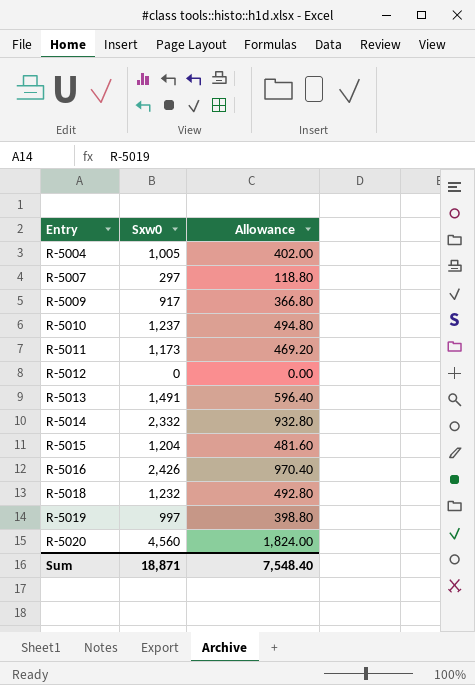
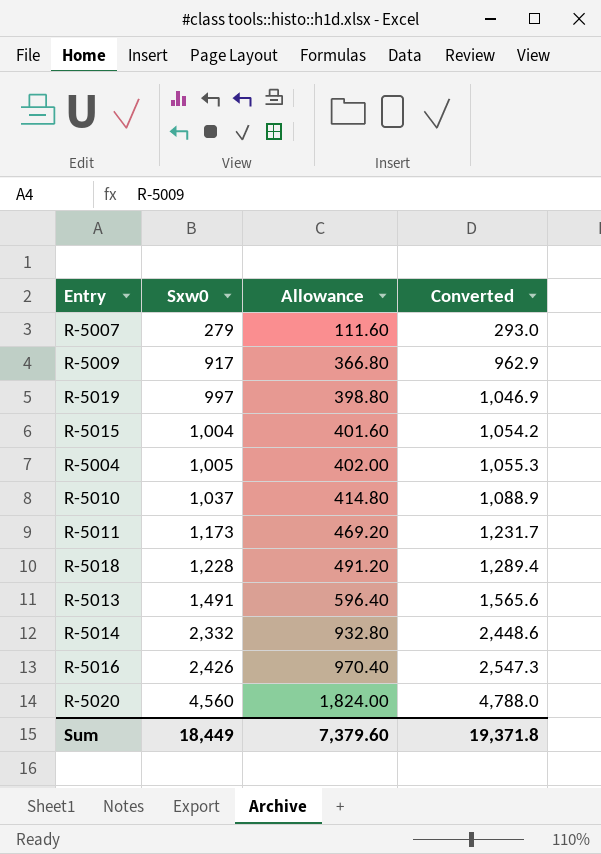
row order: Entry ascending -> Sxw0 ascending
column Converted | formula: none -> [Sxw0] * 1.05
row R-5012: 0 | 0.00 -> none
R-5007 | Sxw0: 297 -> 279
R-5007 | Allowance: 118.80 -> 111.60
R-5015 | Sxw0: 1,204 -> 1,004
R-5015 | Allowance: 481.60 -> 401.60
R-5010 | Sxw0: 1,237 -> 1,037
R-5010 | Allowance: 494.80 -> 414.80
R-5018 | Sxw0: 1,232 -> 1,228
R-5018 | Allowance: 492.80 -> 491.20
Sum | Sxw0: 18,871 -> 18,449
Sum | Allowance: 7,548.40 -> 7,379.60

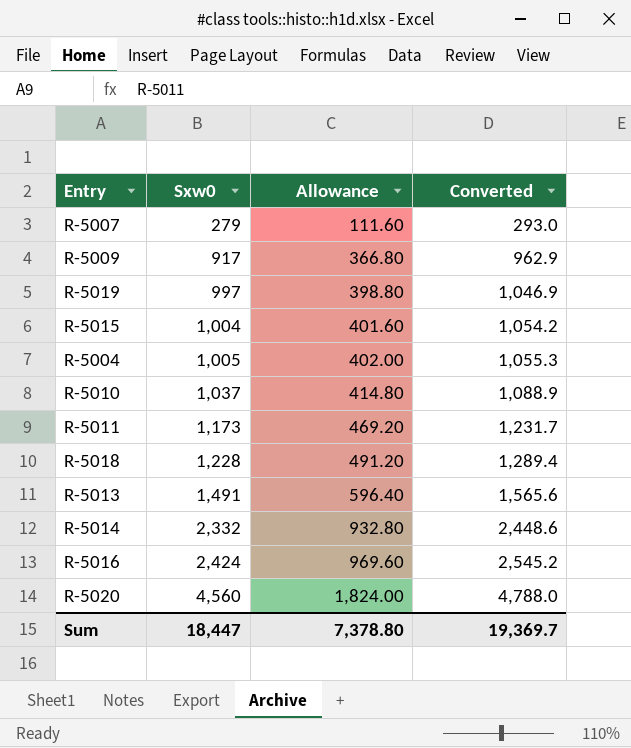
R-5016 | Sxw0: 2,426 -> 2,424
R-5016 | Allowance: 970.40 -> 969.60
R-5016 | Converted: 2,547.3 -> 2,545.2
Sum | Sxw0: 18,449 -> 18,447
Sum | Allowance: 7,379.60 -> 7,378.80
Sum | Converted: 19,371.8 -> 19,369.7

